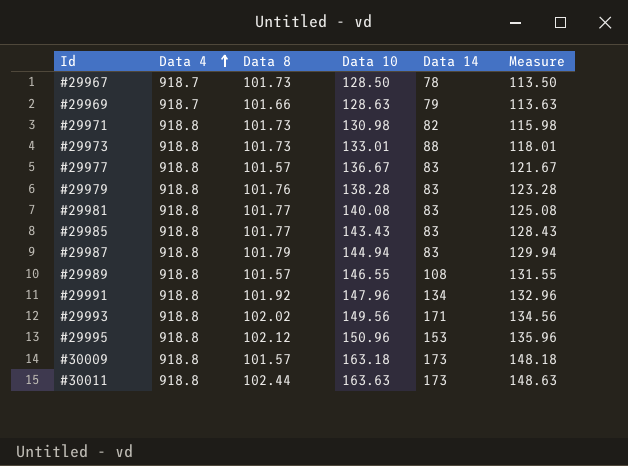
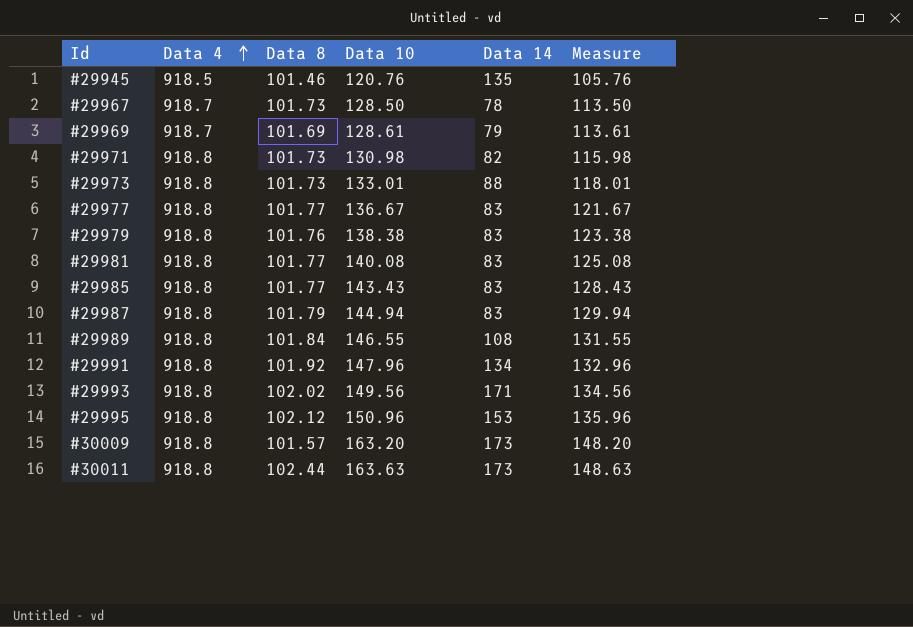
row #29945: none -> 918.5 | 101.46 | 120.76 | 135 | 105.76
#29969 | Data 8: 101.66 -> 101.69
#29969 | Data 10: 128.63 -> 128.61
#29969 | Measure: 113.63 -> 113.61
#29977 | Data 8: 101.57 -> 101.77
#29979 | Data 10: 138.28 -> 138.38
#29979 | Measure: 123.28 -> 123.38
#29989 | Data 8: 101.57 -> 101.84
#30009 | Data 10: 163.18 -> 163.20
#30009 | Measure: 148.18 -> 148.20

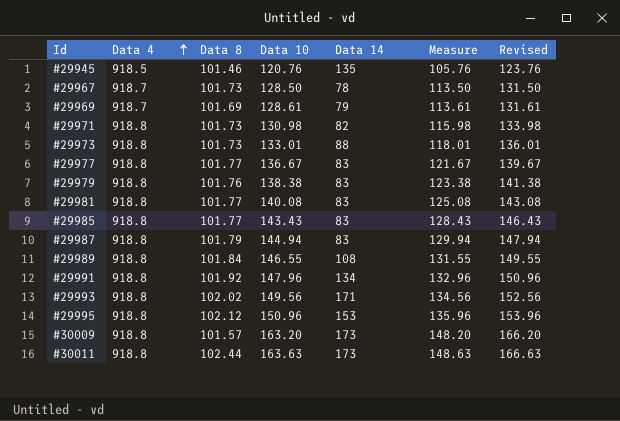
column Revised | formula: none -> [Data 10] + 3

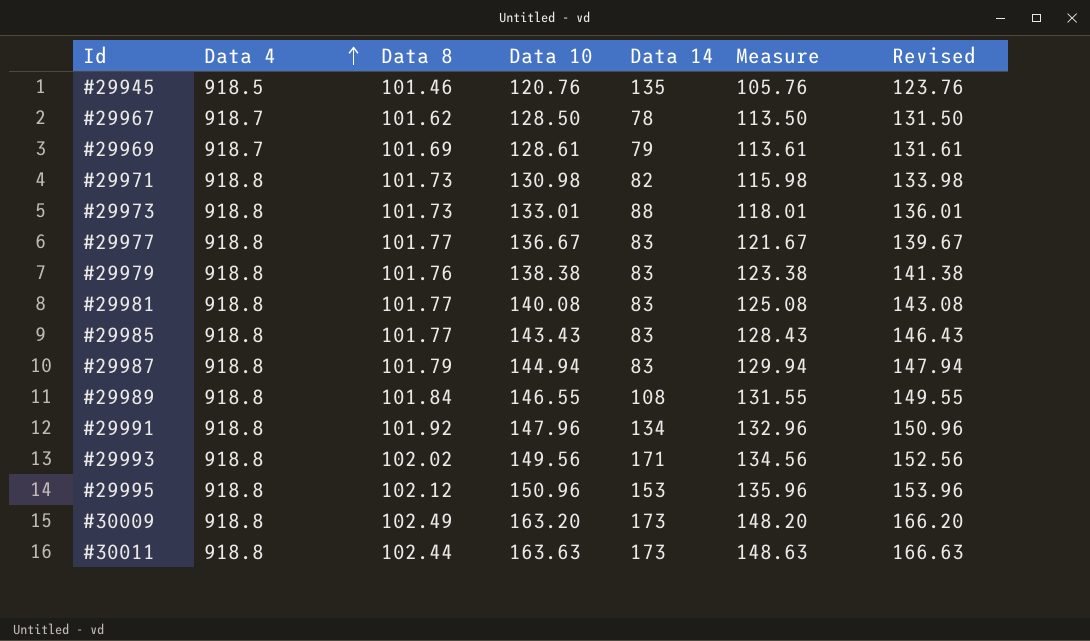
#29967 | Data 8: 101.73 -> 101.62
#30009 | Data 8: 101.57 -> 102.49

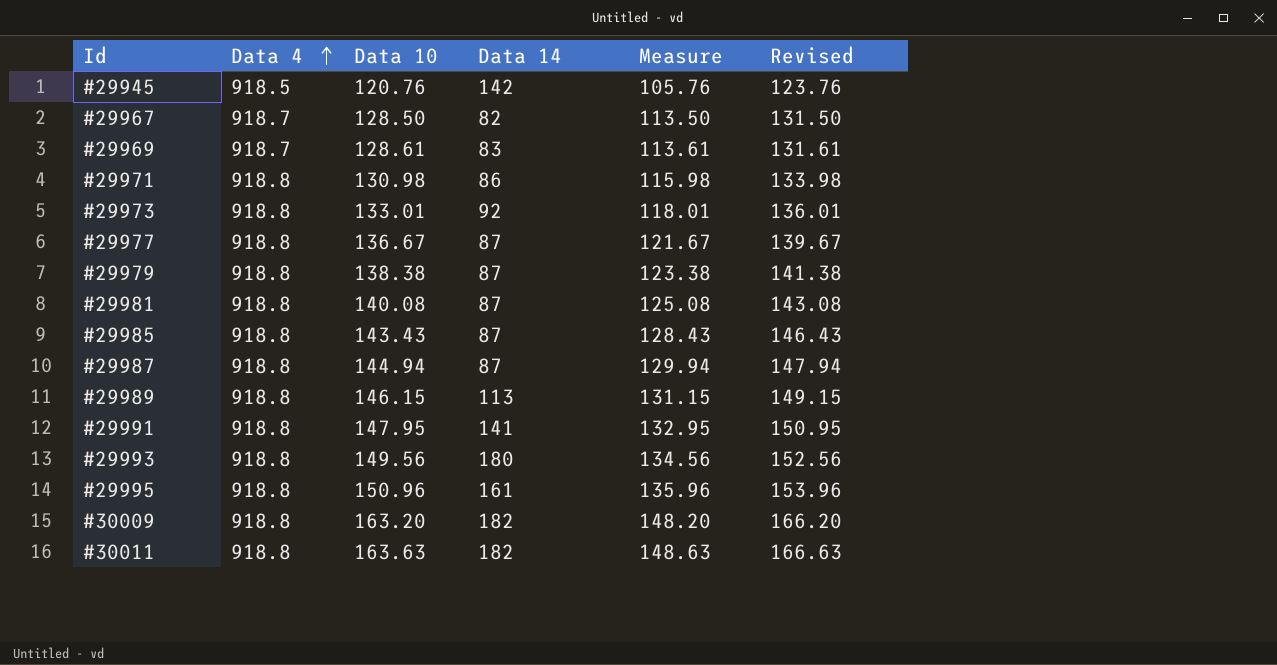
column Data 8 | position: 3 -> none
#29945 | Data 14: 135 -> 142
#29967 | Data 14: 78 -> 82
#29969 | Data 14: 79 -> 83
#29971 | Data 14: 82 -> 86
#29973 | Data 14: 88 -> 92
#29977 | Data 14: 83 -> 87
#29979 | Data 14: 83 -> 87
#29981 | Data 14: 83 -> 87
#29985 | Data 14: 83 -> 87
#29987 | Data 14: 83 -> 87
#29989 | Data 10: 146.55 -> 146.15
#29989 | Data 14: 108 -> 113
#29989 | Measure: 131.55 -> 131.15
#29989 | Revised: 149.55 -> 149.15
#29991 | Data 10: 147.96 -> 147.95
#29991 | Data 14: 134 -> 141
#29991 | Measure: 132.96 -> 132.95
#29991 | Revised: 150.96 -> 150.95
#29993 | Data 14: 171 -> 180
#29995 | Data 14: 153 -> 161
#30009 | Data 14: 173 -> 182
#30011 | Data 14: 173 -> 182

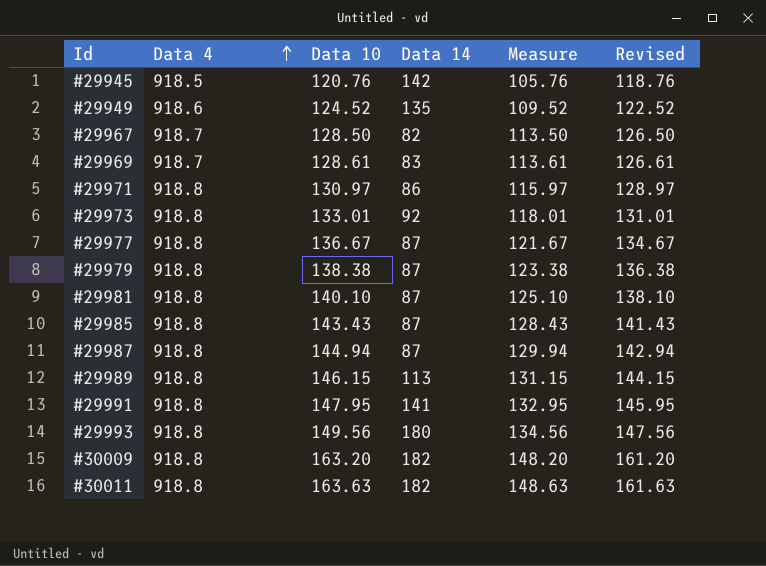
column Revised | formula: [Data 10] + 3 -> [Data 10] - 2
row #29995: 918.8 | 150.96 | 161 | 135.96 | 153.96 -> none
row #29949: none -> 918.6 | 124.52 | 135 | 109.52 | 122.52
#29971 | Data 10: 130.98 -> 130.97
#29971 | Measure: 115.98 -> 115.97
#29981 | Data 10: 140.08 -> 140.10
#29981 | Measure: 125.08 -> 125.10

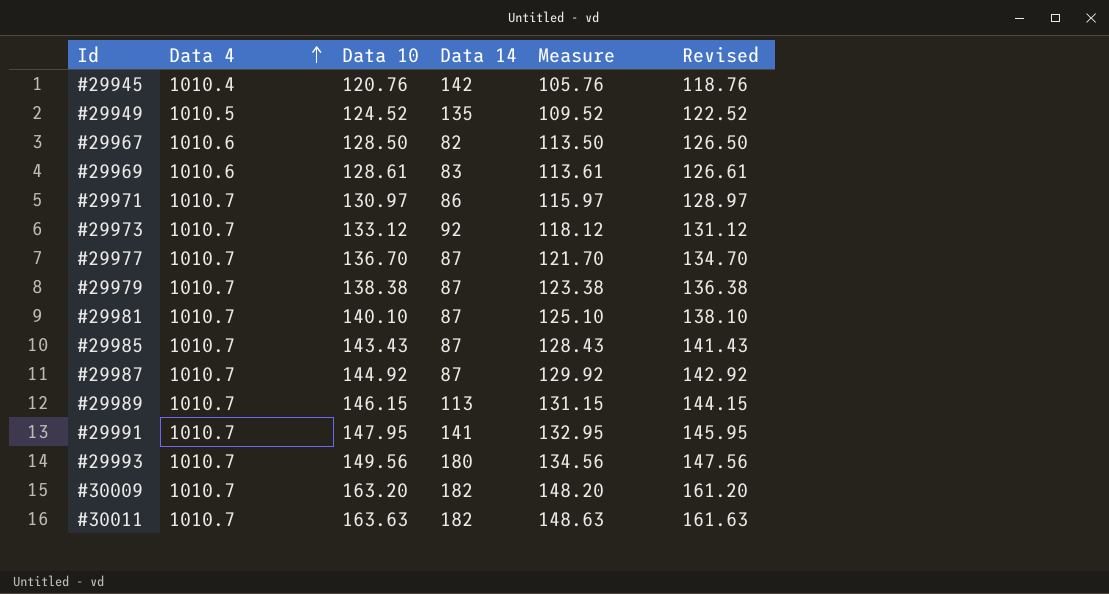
#29945 | Data 4: 918.5 -> 1010.4
#29949 | Data 4: 918.6 -> 1010.5
#29967 | Data 4: 918.7 -> 1010.6
#29969 | Data 4: 918.7 -> 1010.6
#29971 | Data 4: 918.8 -> 1010.7
#29973 | Data 4: 918.8 -> 1010.7
#29973 | Data 10: 133.01 -> 133.12
#29973 | Measure: 118.01 -> 118.12
#29973 | Revised: 131.01 -> 131.12
#29977 | Data 4: 918.8 -> 1010.7
#29977 | Data 10: 136.67 -> 136.70
#29977 | Measure: 121.67 -> 121.70
#29977 | Revised: 134.67 -> 134.70
#29979 | Data 4: 918.8 -> 1010.7
#29981 | Data 4: 918.8 -> 1010.7
#29985 | Data 4: 918.8 -> 1010.7
#29987 | Data 4: 918.8 -> 1010.7
#29987 | Data 10: 144.94 -> 144.92
#29987 | Measure: 129.94 -> 129.92
#29987 | Revised: 142.94 -> 142.92
#29989 | Data 4: 918.8 -> 1010.7
#29991 | Data 4: 918.8 -> 1010.7
#29993 | Data 4: 918.8 -> 1010.7
#30009 | Data 4: 918.8 -> 1010.7
#30011 | Data 4: 918.8 -> 1010.7

